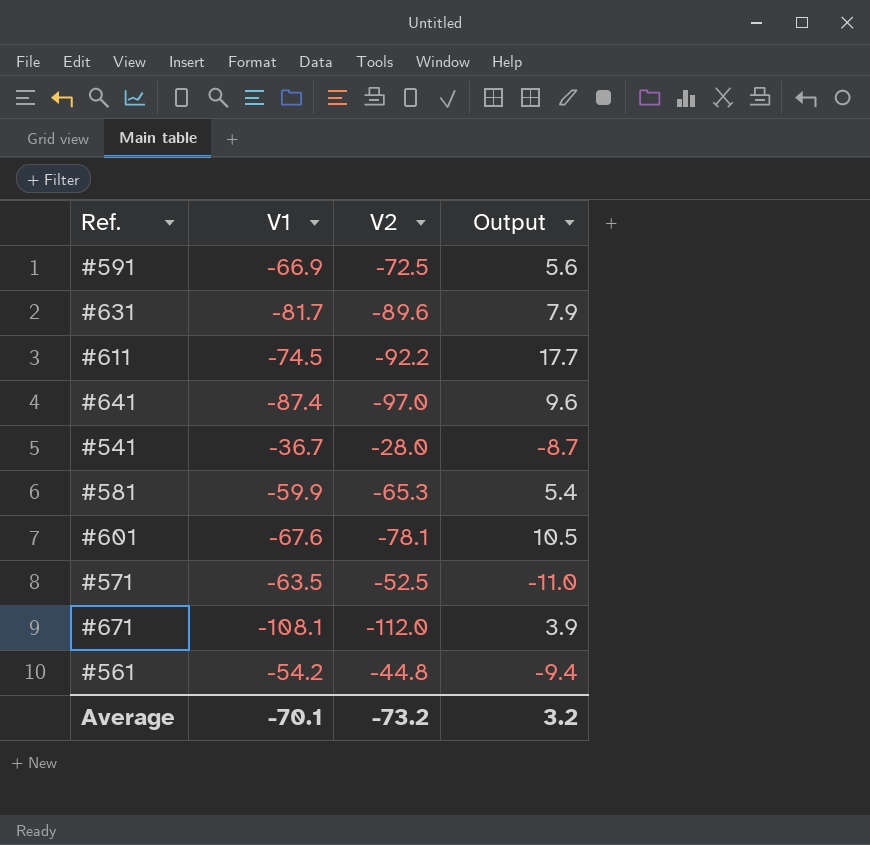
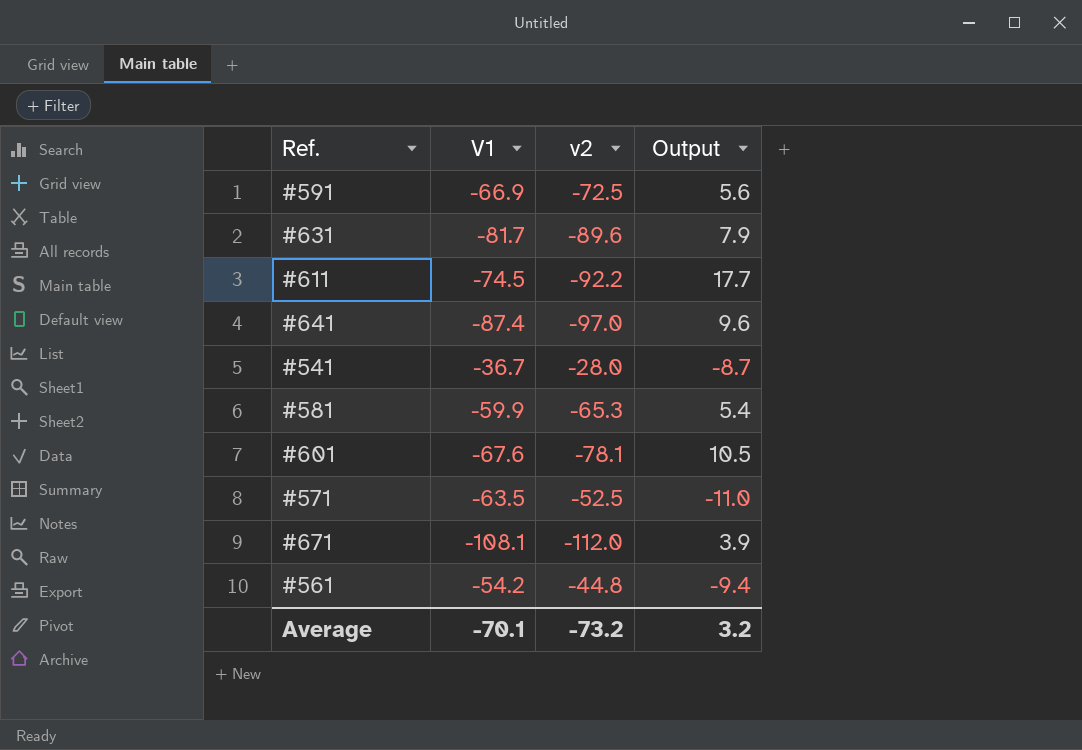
column name: V2 -> v2

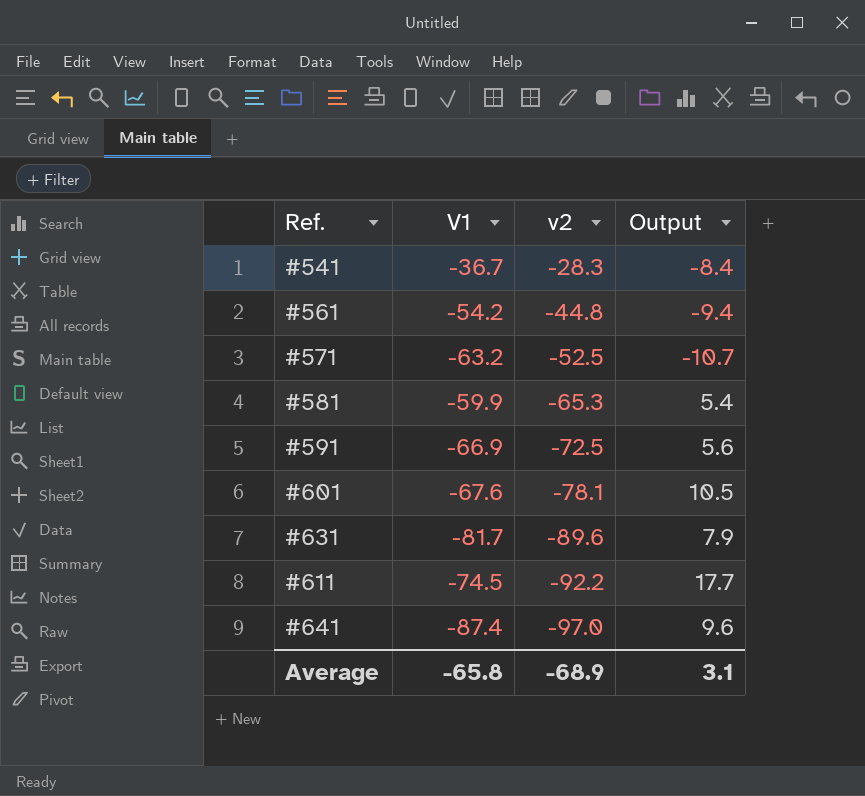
row order: none -> v2 descending
row #671: -108.1 | -112.0 | 3.9 -> none
#541 | v2: -28.0 -> -28.3
#541 | Output: -8.7 -> -8.4
#571 | V1: -63.5 -> -63.2
#571 | Output: -11.0 -> -10.7
Average | V1: -70.1 -> -65.8
Average | v2: -73.2 -> -68.9
Average | Output: 3.2 -> 3.1

